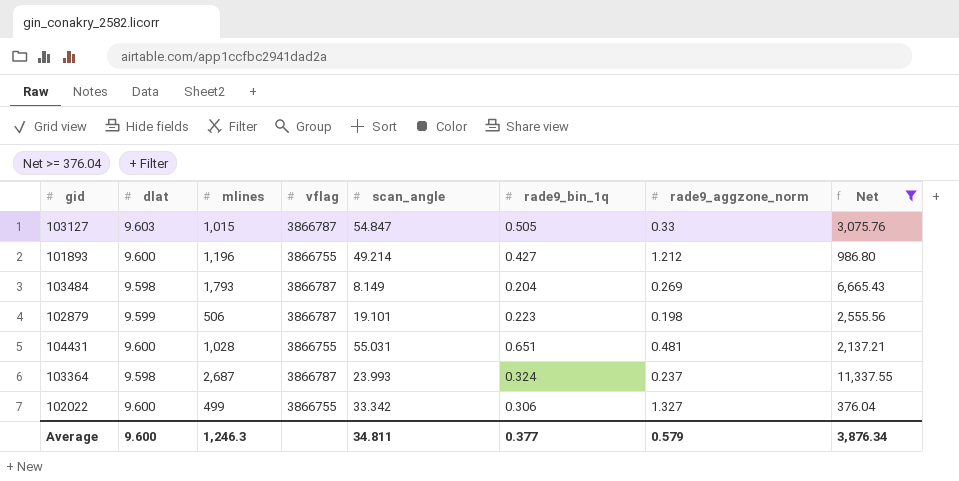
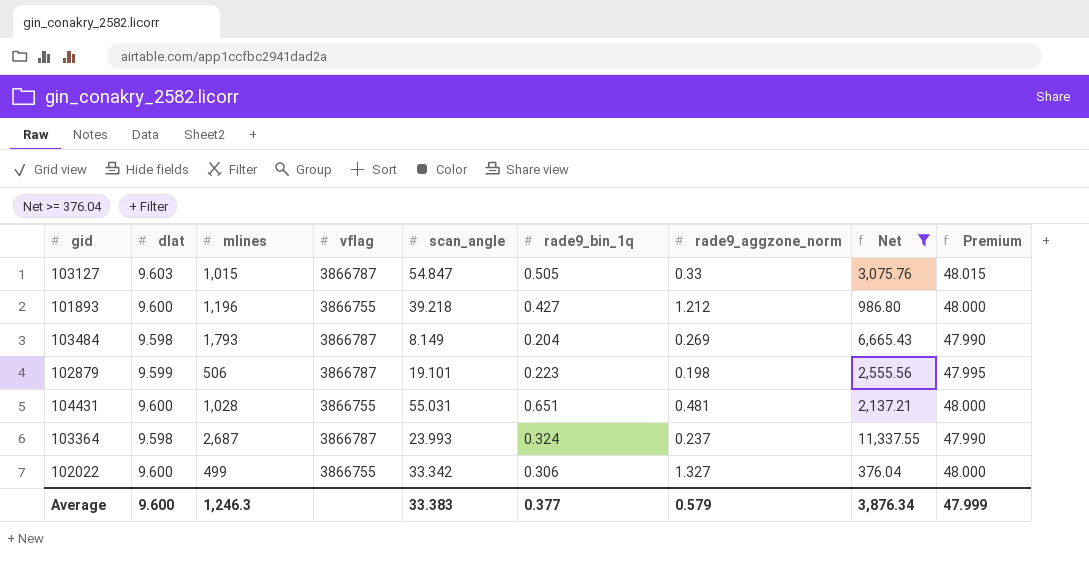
column Premium | formula: none -> [dlat] * 5
101893 | scan_angle: 49.214 -> 39.218
Average | scan_angle: 34.811 -> 33.383

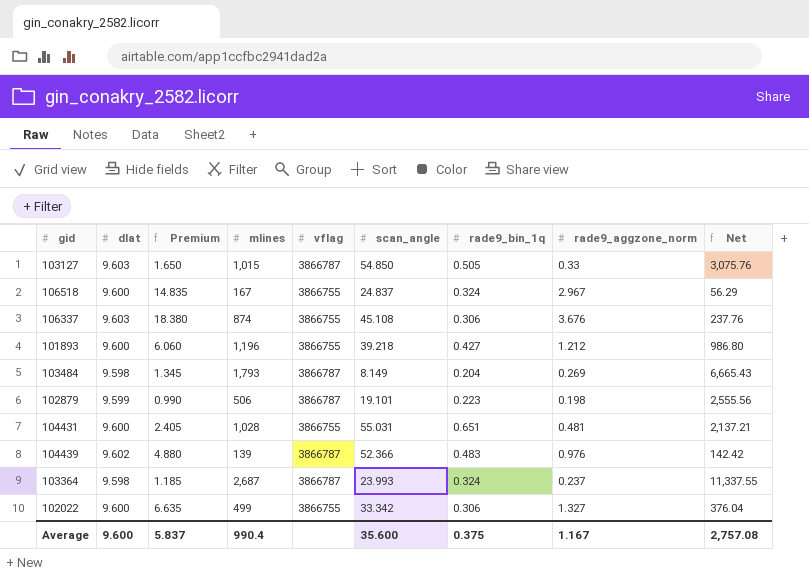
filter: Net >= 376.04 -> none
column Premium | formula: [dlat] * 5 -> [rade9_aggzone_norm] * 5
column Premium | position: 9 -> 3
103127 | scan_angle: 54.847 -> 54.850
Average | Premium: 47.999 -> 5.837
Average | mlines: 1,246.3 -> 990.4
Average | scan_angle: 33.383 -> 35.600
Average | rade9_bin_1q: 0.377 -> 0.375
Average | rade9_aggzone_norm: 0.579 -> 1.167
Average | Net: 3,876.34 -> 2,757.08

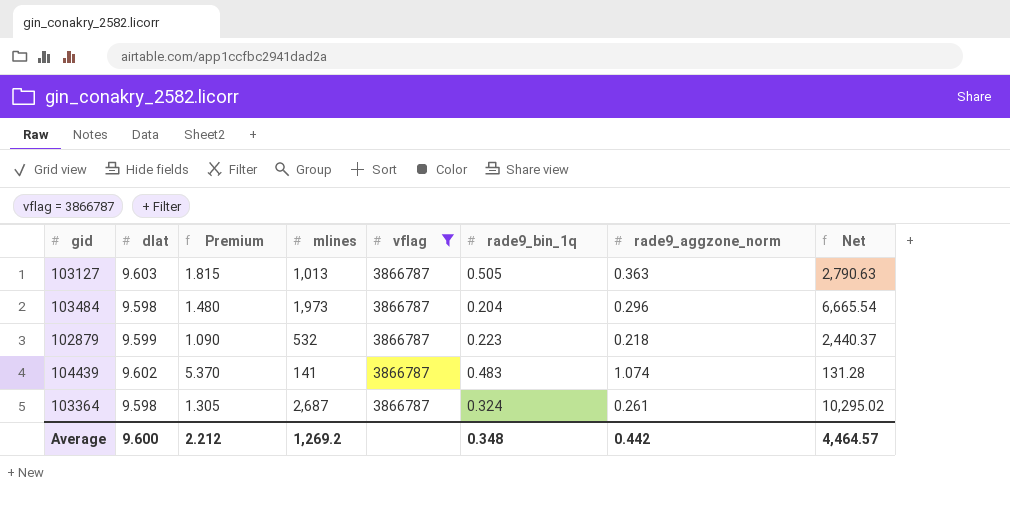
filter: none -> vflag = 3866787
column scan_angle | position: 6 -> none
103127 | Premium: 1.650 -> 1.815
103127 | mlines: 1,015 -> 1,013
103127 | rade9_aggzone_norm: 0.33 -> 0.363
103127 | Net: 3,075.76 -> 2,790.63
103484 | Premium: 1.345 -> 1.480
103484 | mlines: 1,793 -> 1,973
103484 | rade9_aggzone_norm: 0.269 -> 0.296
103484 | Net: 6,665.43 -> 6,665.54
102879 | Premium: 0.990 -> 1.090
102879 | mlines: 506 -> 532
102879 | rade9_aggzone_norm: 0.198 -> 0.218
102879 | Net: 2,555.56 -> 2,440.37
104439 | Premium: 4.880 -> 5.370
104439 | mlines: 139 -> 141
104439 | rade9_aggzone_norm: 0.976 -> 1.074
104439 | Net: 142.42 -> 131.28
103364 | Premium: 1.185 -> 1.305
103364 | rade9_aggzone_norm: 0.237 -> 0.261
103364 | Net: 11,337.55 -> 10,295.02
Average | Premium: 5.837 -> 2.212
Average | mlines: 990.4 -> 1,269.2
Average | rade9_bin_1q: 0.375 -> 0.348
Average | rade9_aggzone_norm: 1.167 -> 0.442
Average | Net: 2,757.08 -> 4,464.57

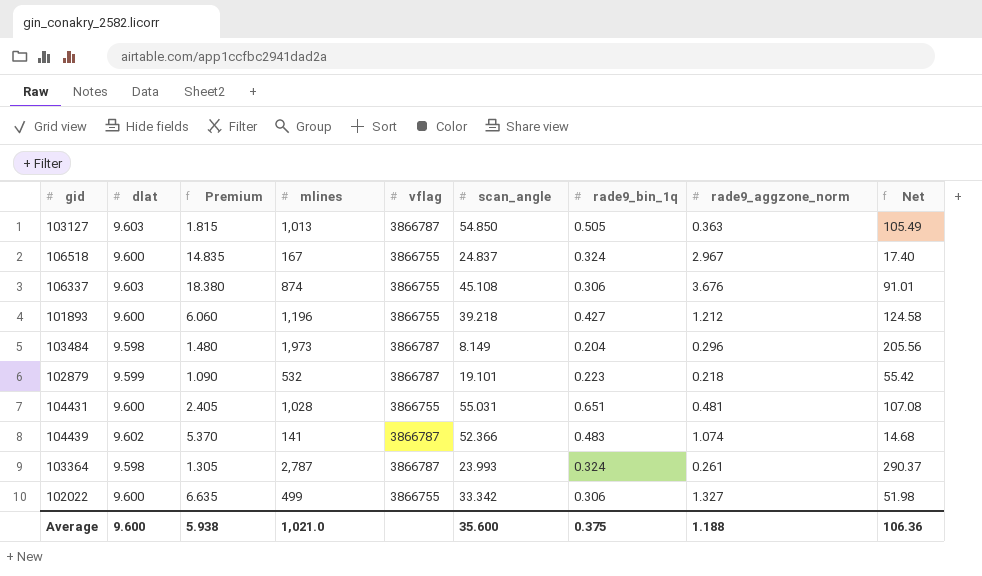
filter: vflag = 3866787 -> none
column scan_angle | position: none -> 6
column Net | formula: [mlines] / [rade9_aggzone_norm] -> [mlines] / [dlat]
103364 | mlines: 2,687 -> 2,787
Average | Premium: 2.212 -> 5.938
Average | mlines: 1,269.2 -> 1,021.0
Average | rade9_bin_1q: 0.348 -> 0.375
Average | rade9_aggzone_norm: 0.442 -> 1.188
Average | Net: 4,464.57 -> 106.36

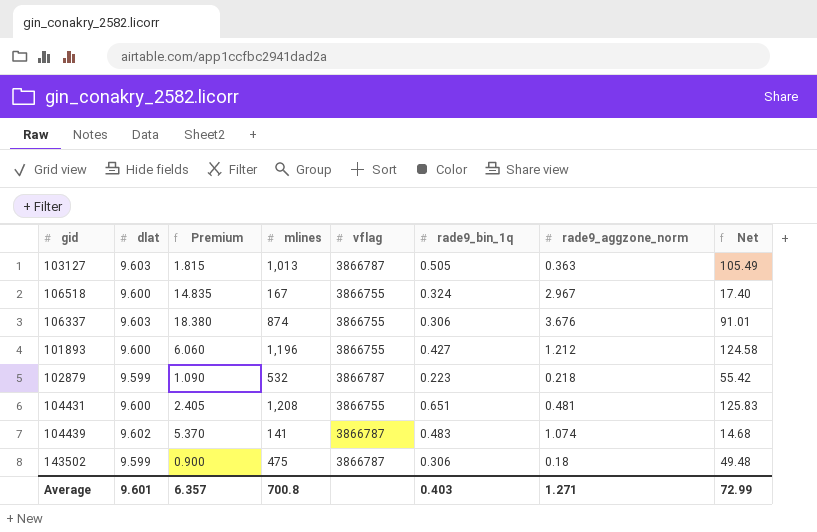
column scan_angle | position: 6 -> none
row 103484: 9.598 | 1.480 | 1,973 | 3866787 | 8.149 | 0.204 | 0.296 | 205.56 -> none
row 103364: 9.598 | 1.305 | 2,787 | 3866787 | 23.993 | 0.324 | 0.261 | 290.37 -> none
row 102022: 9.600 | 6.635 | 499 | 3866755 | 33.342 | 0.306 | 1.327 | 51.98 -> none
104431 | mlines: 1,028 -> 1,208
104431 | Net: 107.08 -> 125.83
row 143502: none -> 9.599 | 0.900 | 475 | 3866787 | 0.306 | 0.18 | 49.48
Average | dlat: 9.600 -> 9.601
Average | Premium: 5.938 -> 6.357
Average | mlines: 1,021.0 -> 700.8
Average | rade9_bin_1q: 0.375 -> 0.403
Average | rade9_aggzone_norm: 1.188 -> 1.271
Average | Net: 106.36 -> 72.99

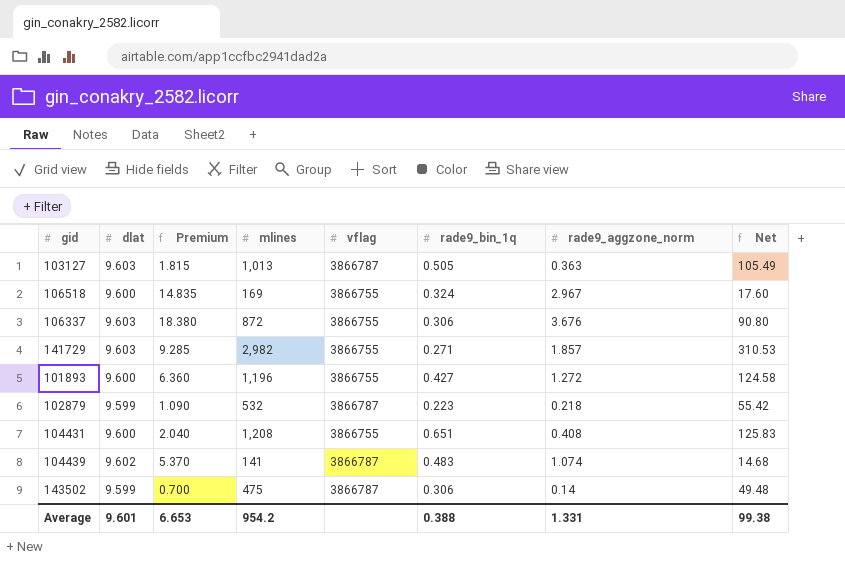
106518 | mlines: 167 -> 169
106518 | Net: 17.40 -> 17.60
106337 | mlines: 874 -> 872
106337 | Net: 91.01 -> 90.80
row 141729: none -> 9.603 | 9.285 | 2,982 | 3866755 | 0.271 | 1.857 | 310.53
101893 | Premium: 6.060 -> 6.360
101893 | rade9_aggzone_norm: 1.212 -> 1.272
104431 | Premium: 2.405 -> 2.040
104431 | rade9_aggzone_norm: 0.481 -> 0.408
143502 | Premium: 0.900 -> 0.700
143502 | rade9_aggzone_norm: 0.18 -> 0.14
Average | Premium: 6.357 -> 6.653
Average | mlines: 700.8 -> 954.2
Average | rade9_bin_1q: 0.403 -> 0.388
Average | rade9_aggzone_norm: 1.271 -> 1.331
Average | Net: 72.99 -> 99.38

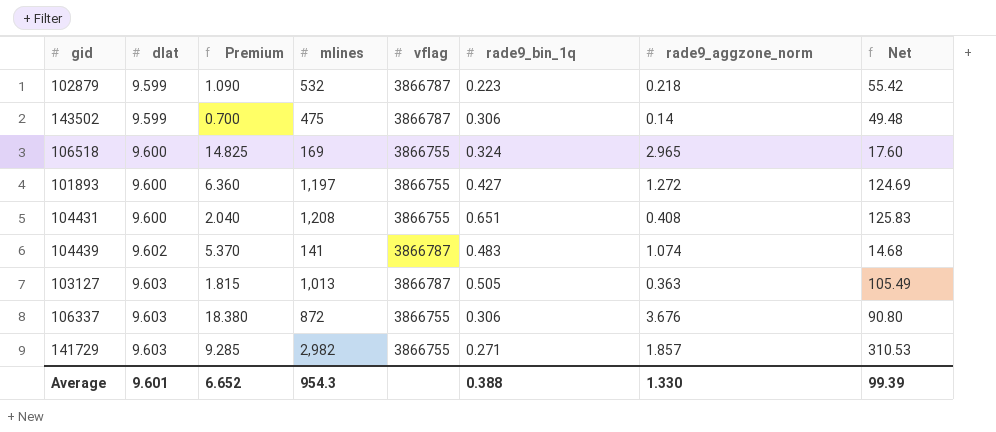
row order: none -> dlat ascending
106518 | Premium: 14.835 -> 14.825
106518 | rade9_aggzone_norm: 2.967 -> 2.965
101893 | mlines: 1,196 -> 1,197
101893 | Net: 124.58 -> 124.69
Average | Premium: 6.653 -> 6.652
Average | mlines: 954.2 -> 954.3
Average | rade9_aggzone_norm: 1.331 -> 1.330
Average | Net: 99.38 -> 99.39

